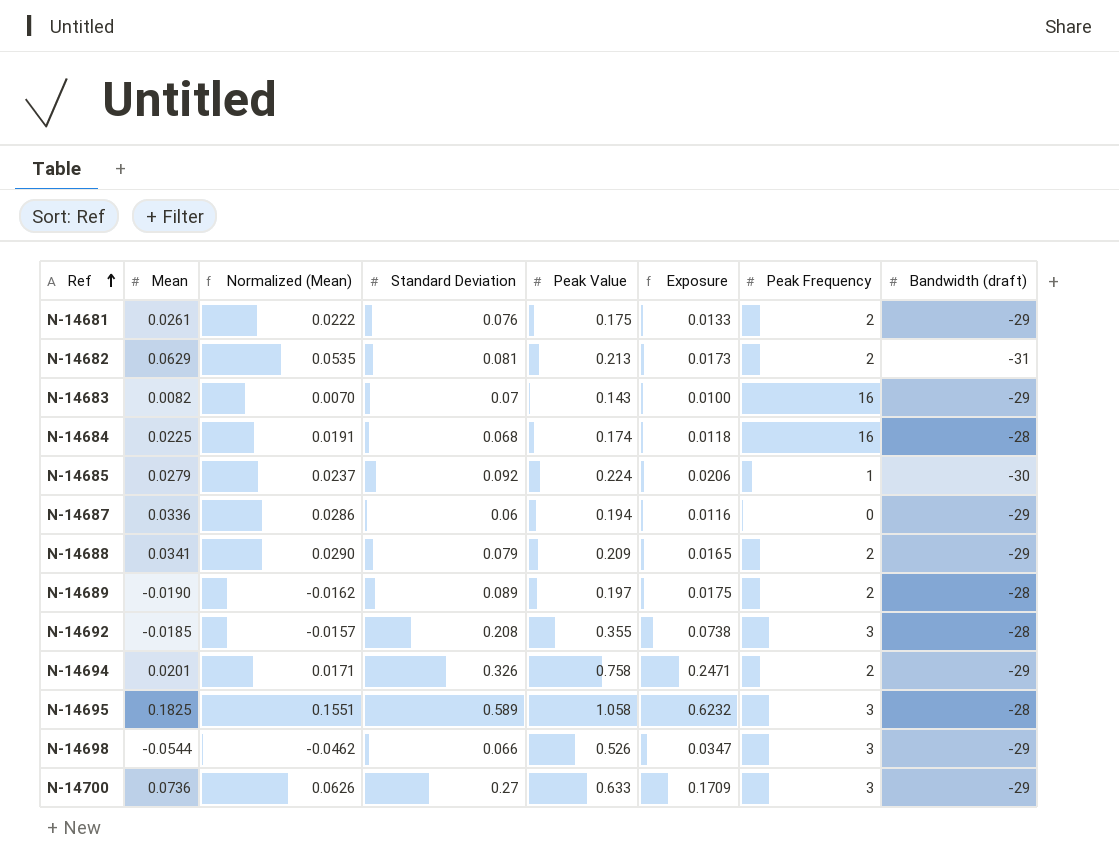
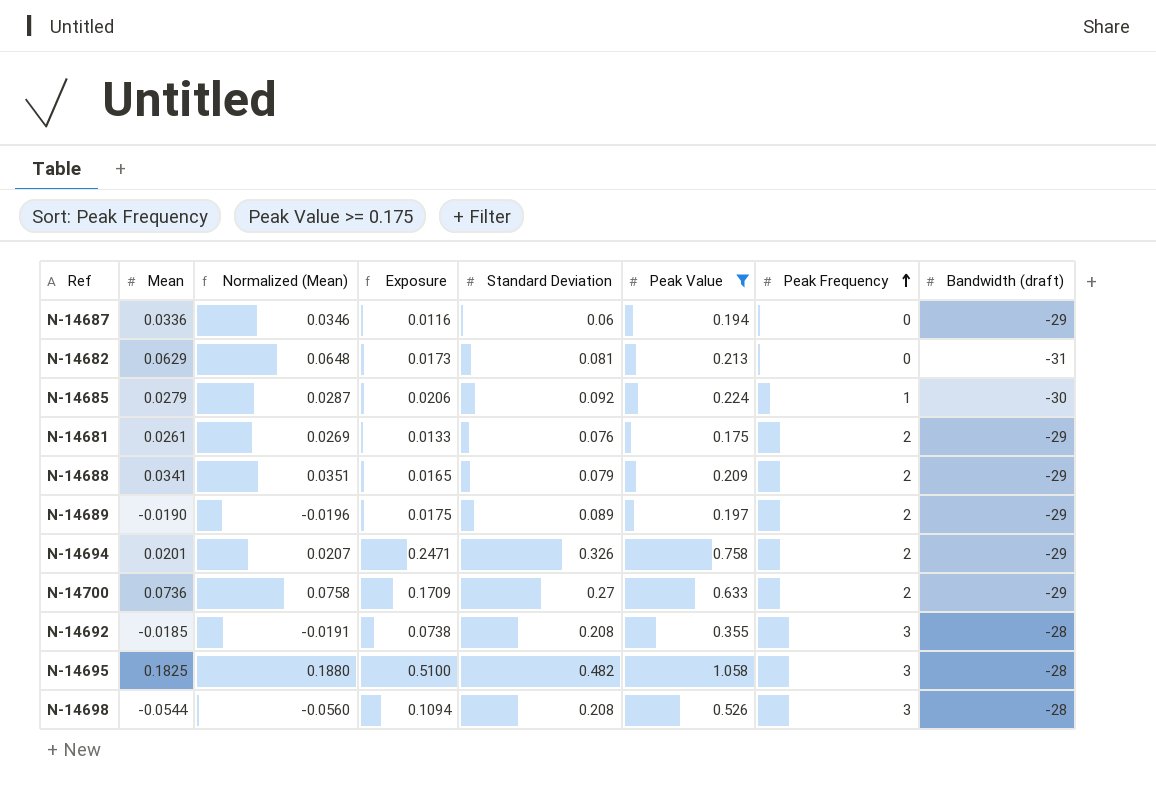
filter: none -> Peak Value >= 0.175
row order: Ref ascending -> Peak Frequency ascending
column Normalized (Mean) | formula: [Mean] * 0.85 -> [Mean] * 1.03
column Exposure | position: 6 -> 4
N-14682 | Peak Frequency: 2 -> 0
N-14689 | Bandwidth (draft): -28 -> -29
N-14700 | Peak Frequency: 3 -> 2
N-14695 | Exposure: 0.6232 -> 0.5100
N-14695 | Standard Deviation: 0.589 -> 0.482
N-14698 | Exposure: 0.0347 -> 0.1094
N-14698 | Standard Deviation: 0.066 -> 0.208
N-14698 | Bandwidth (draft): -29 -> -28

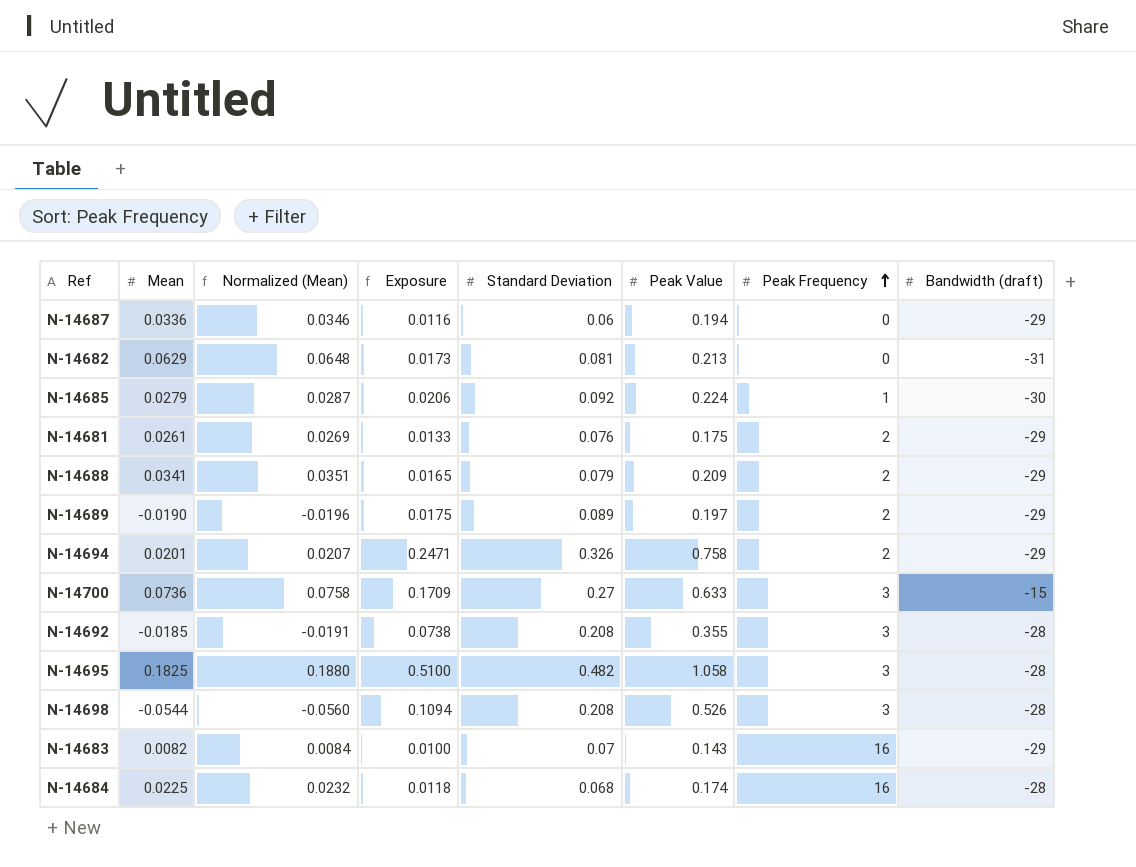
filter: Peak Value >= 0.175 -> none
N-14700 | Peak Frequency: 2 -> 3
N-14700 | Bandwidth (draft): -29 -> -15

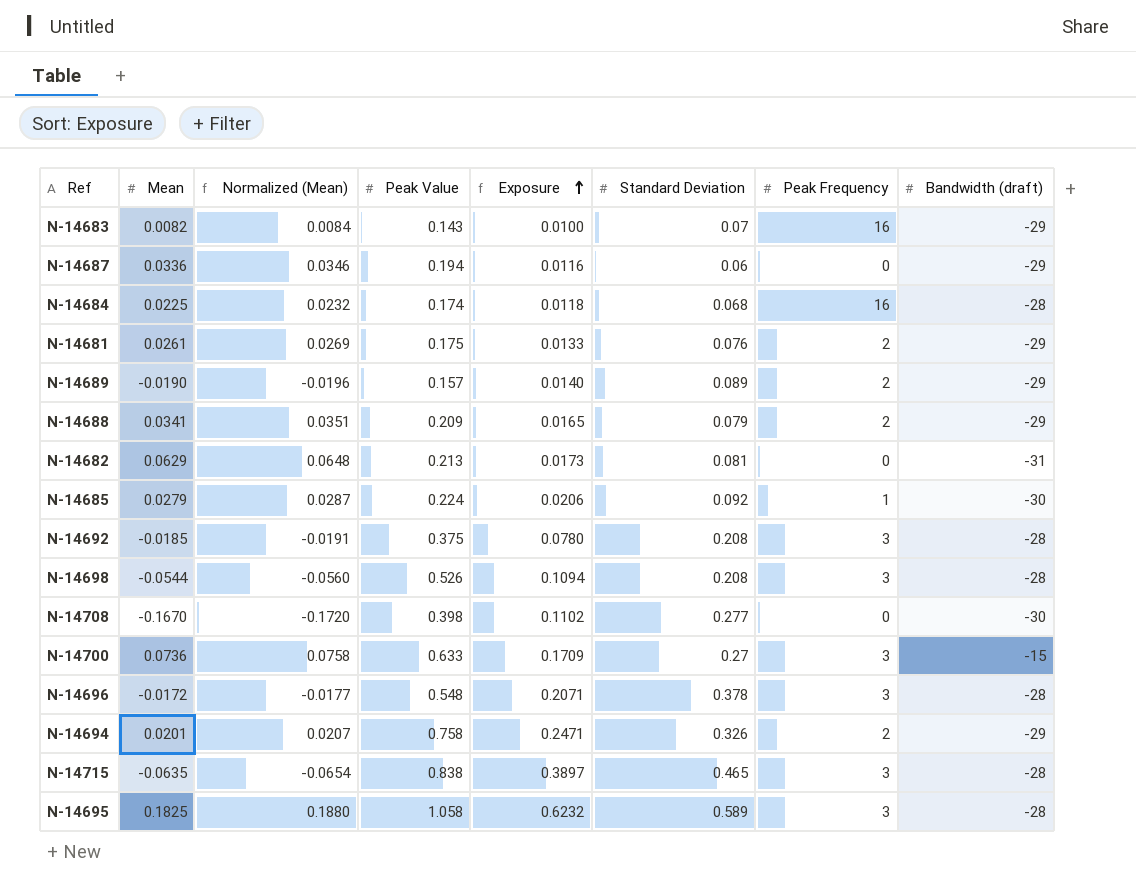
row order: Peak Frequency ascending -> Exposure ascending
column Peak Value | position: 6 -> 4
N-14689 | Peak Value: 0.197 -> 0.157
N-14689 | Exposure: 0.0175 -> 0.0140
N-14692 | Peak Value: 0.355 -> 0.375
N-14692 | Exposure: 0.0738 -> 0.0780
row N-14708: none -> -0.1670 | -0.1720 | 0.398 | 0.1102 | 0.277 | 0 | -30
row N-14696: none -> -0.0172 | -0.0177 | 0.548 | 0.2071 | 0.378 | 3 | -28
row N-14715: none -> -0.0635 | -0.0654 | 0.838 | 0.3897 | 0.465 | 3 | -28
N-14695 | Exposure: 0.5100 -> 0.6232
N-14695 | Standard Deviation: 0.482 -> 0.589

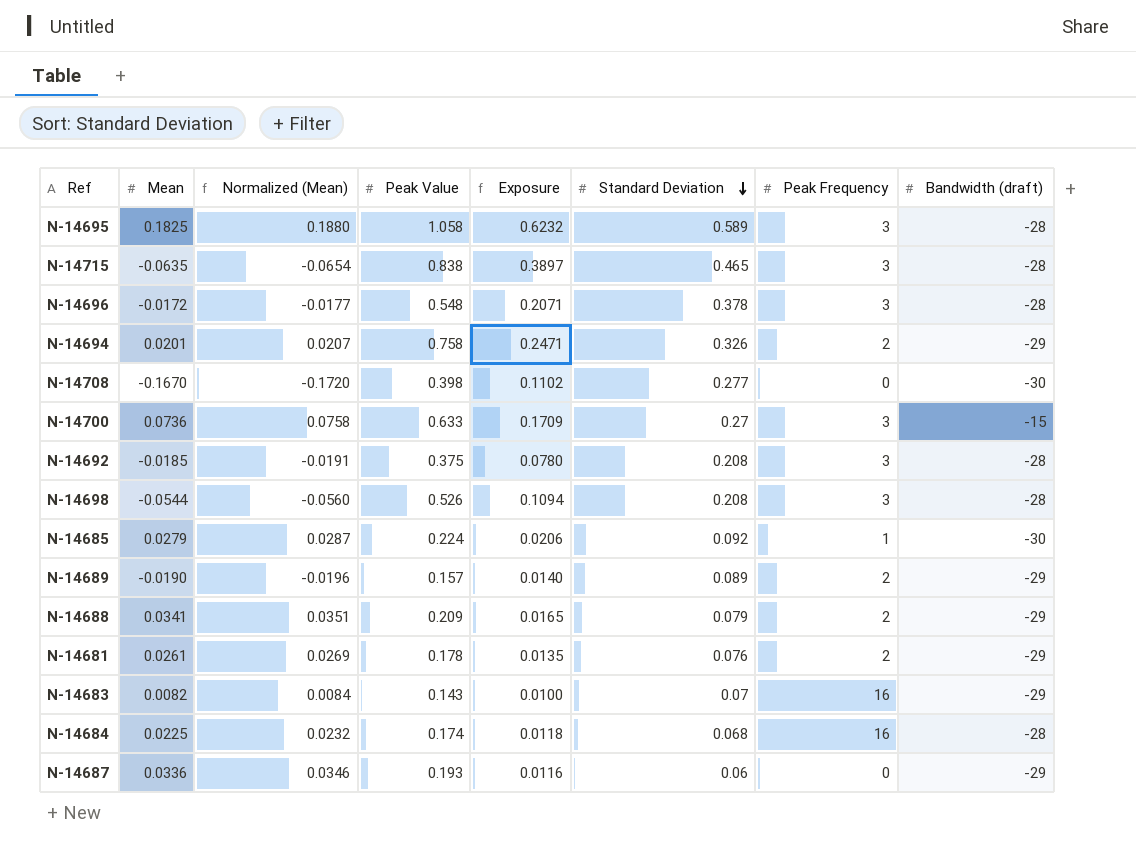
row order: Exposure ascending -> Standard Deviation descending
row N-14682: 0.0629 | 0.0648 | 0.213 | 0.0173 | 0.081 | 0 | -31 -> none
N-14681 | Peak Value: 0.175 -> 0.178
N-14681 | Exposure: 0.0133 -> 0.0135
N-14687 | Peak Value: 0.194 -> 0.193

